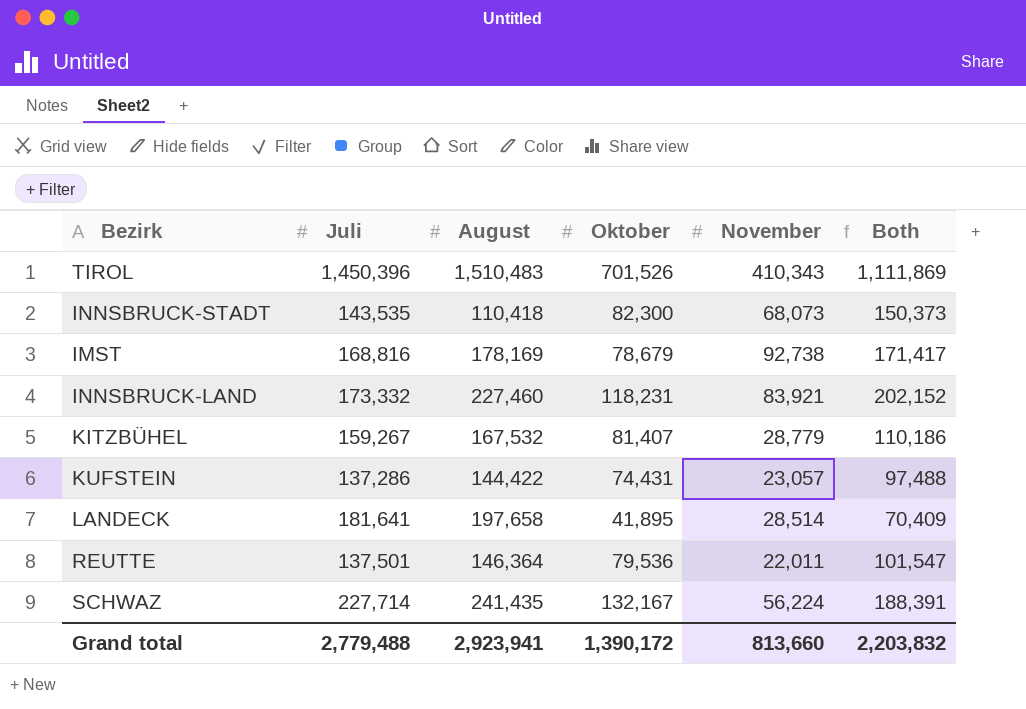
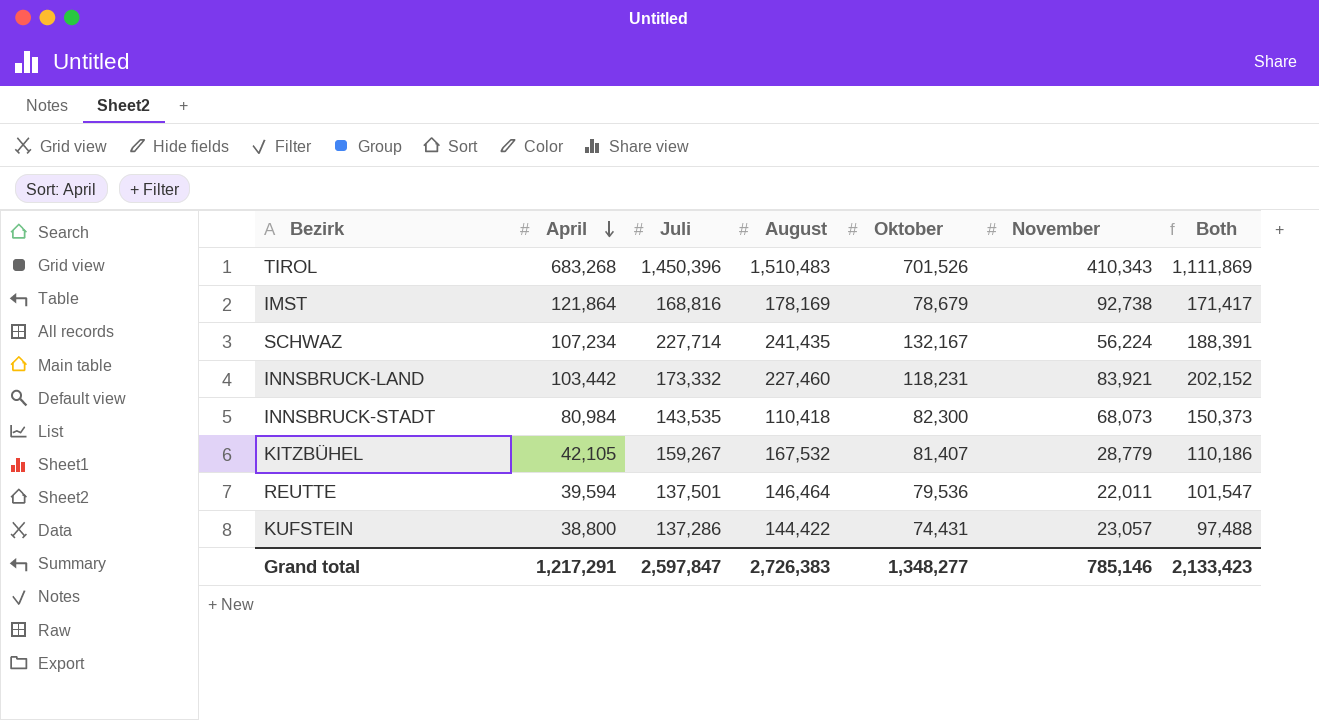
row order: none -> April descending
column April | position: none -> 2
row LANDECK: 181,641 | 197,658 | 41,895 | 28,514 | 70,409 -> none
REUTTE | August: 146,364 -> 146,464
Grand total | Juli: 2,779,488 -> 2,597,847
Grand total | August: 2,923,941 -> 2,726,383
Grand total | Oktober: 1,390,172 -> 1,348,277
Grand total | November: 813,660 -> 785,146
Grand total | Both: 2,203,832 -> 2,133,423

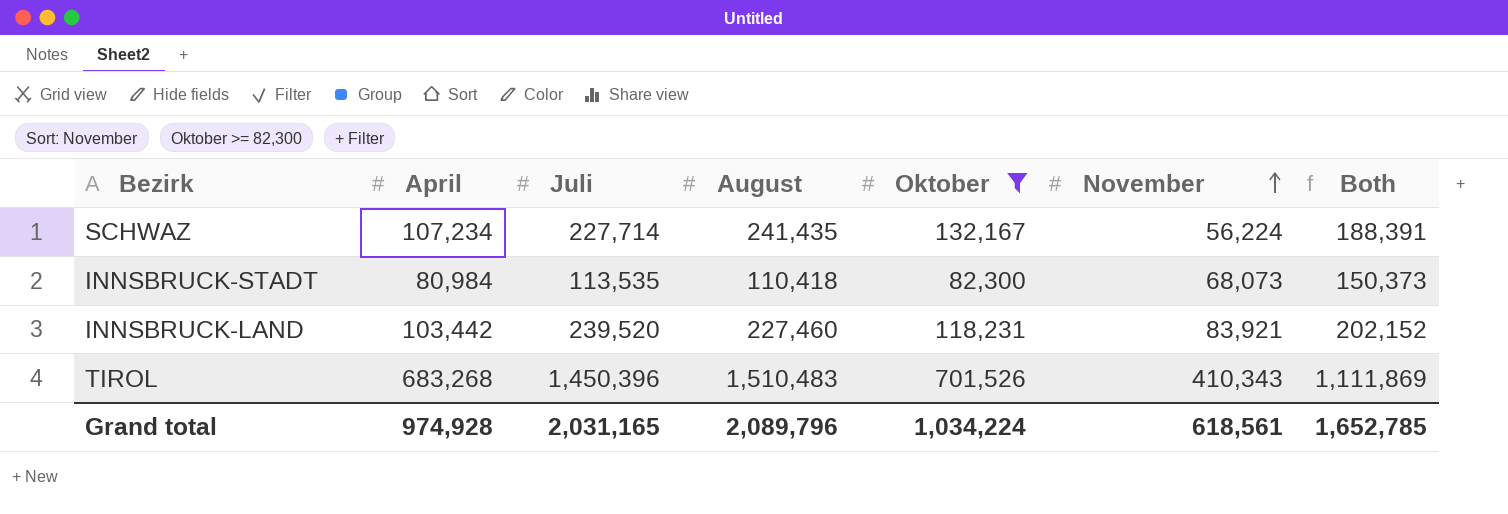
filter: none -> Oktober >= 82,300
row order: April descending -> November ascending
INNSBRUCK-STADT | Juli: 143,535 -> 113,535
INNSBRUCK-LAND | Juli: 173,332 -> 239,520
Grand total | April: 1,217,291 -> 974,928
Grand total | Juli: 2,597,847 -> 2,031,165
Grand total | August: 2,726,383 -> 2,089,796
Grand total | Oktober: 1,348,277 -> 1,034,224
Grand total | November: 785,146 -> 618,561
Grand total | Both: 2,133,423 -> 1,652,785

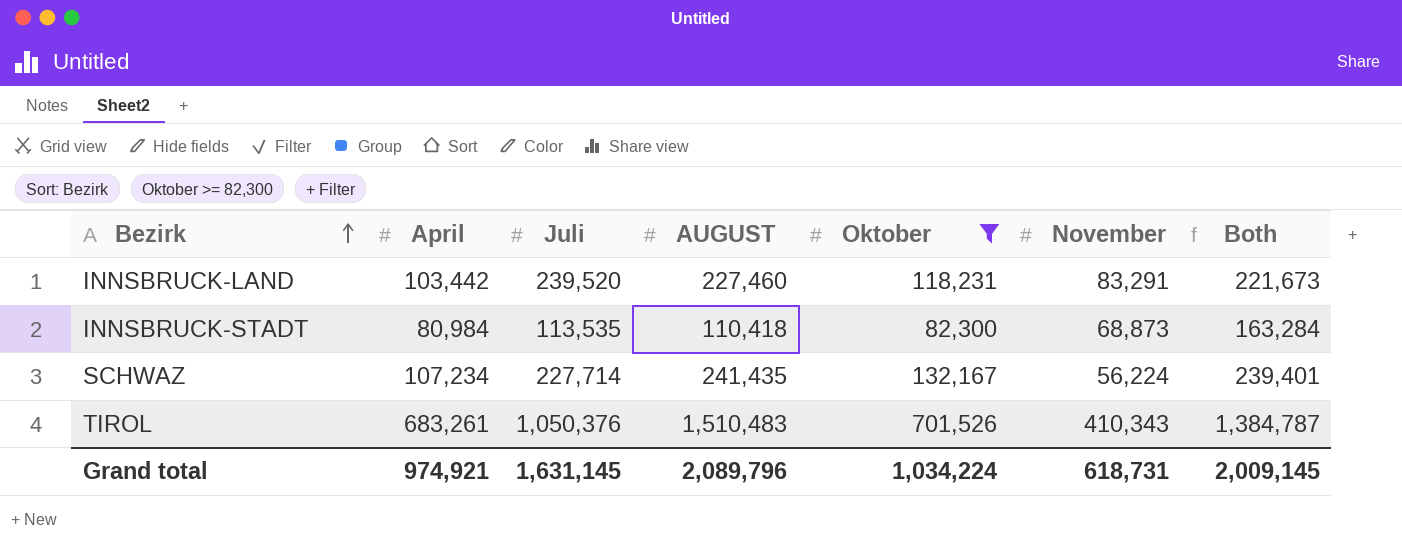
row order: November ascending -> Bezirk ascending
column name: August -> AUGUST
column Both | formula: [Oktober] + [November] -> [April] + [Oktober]
INNSBRUCK-LAND | November: 83,921 -> 83,291
INNSBRUCK-STADT | November: 68,073 -> 68,873
TIROL | April: 683,268 -> 683,261
TIROL | Juli: 1,450,396 -> 1,050,376
Grand total | April: 974,928 -> 974,921
Grand total | Juli: 2,031,165 -> 1,631,145
Grand total | November: 618,561 -> 618,731
Grand total | Both: 1,652,785 -> 2,009,145

